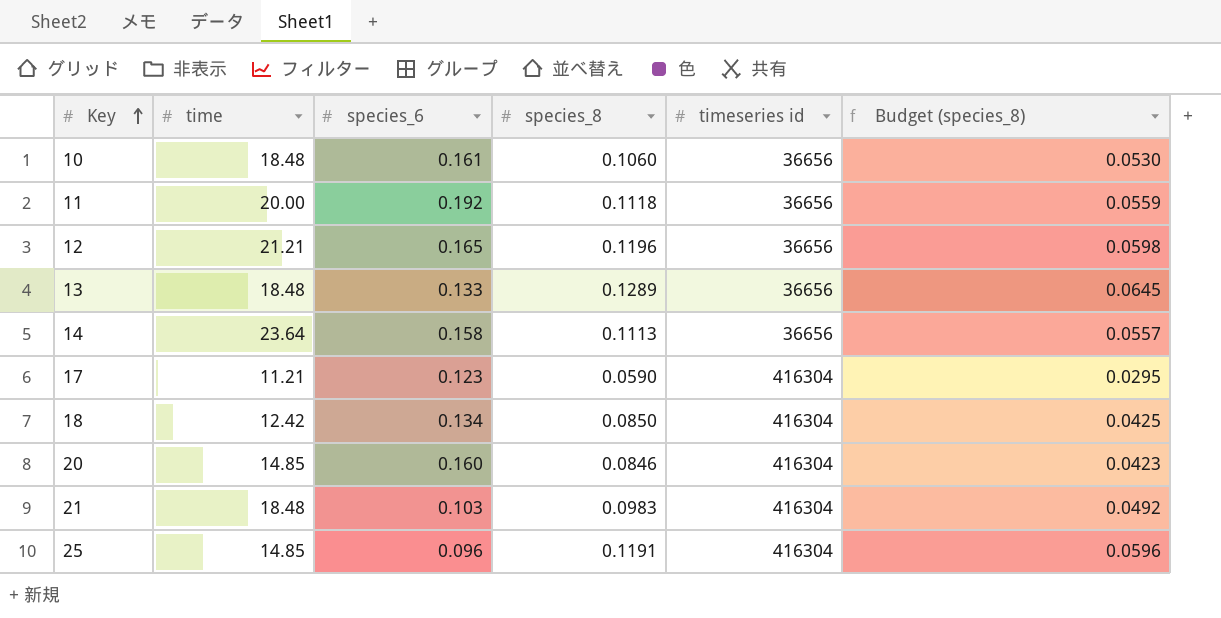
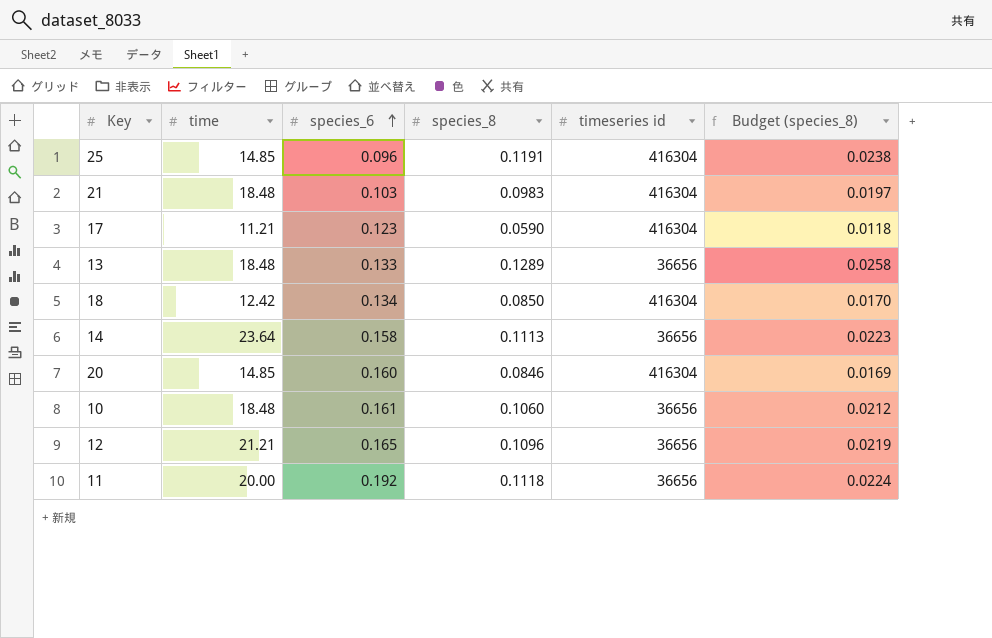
row order: Key ascending -> species_6 ascending
column Budget (species_8) | formula: [species_8] * 0.5 -> [species_8] * 0.2
12 | species_8: 0.1196 -> 0.1096

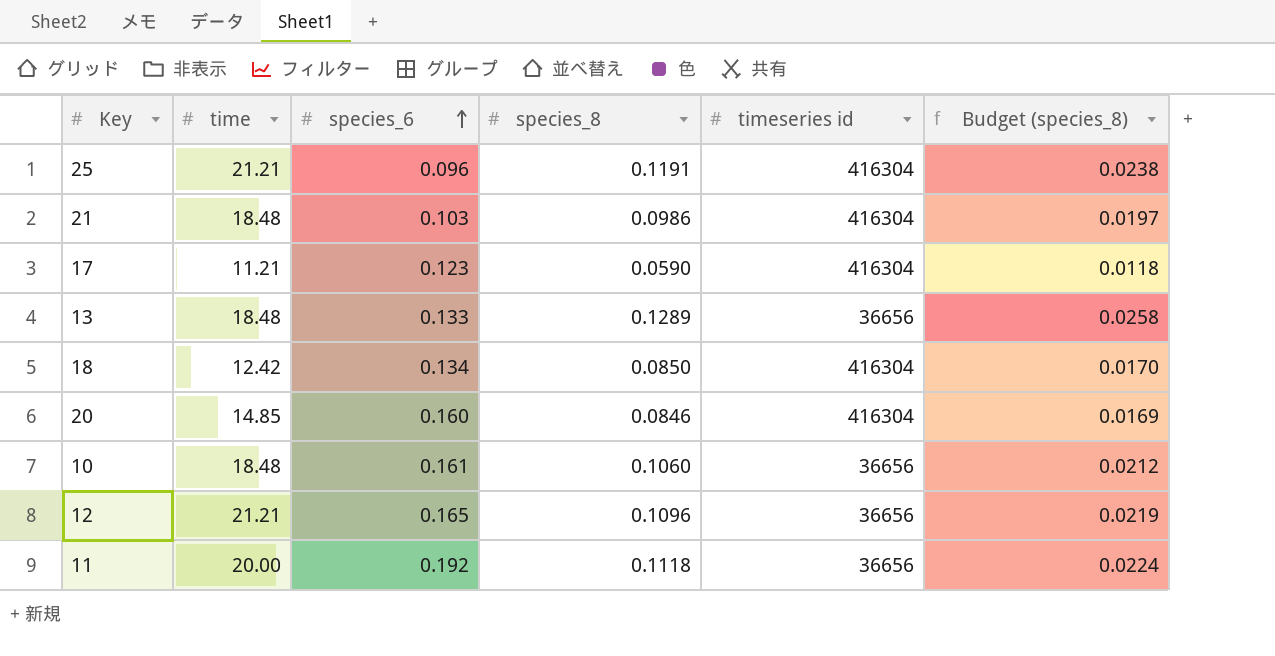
row 14: 23.64 | 0.158 | 0.1113 | 36656 | 0.0223 -> none
25 | time: 14.85 -> 21.21
21 | species_8: 0.0983 -> 0.0986

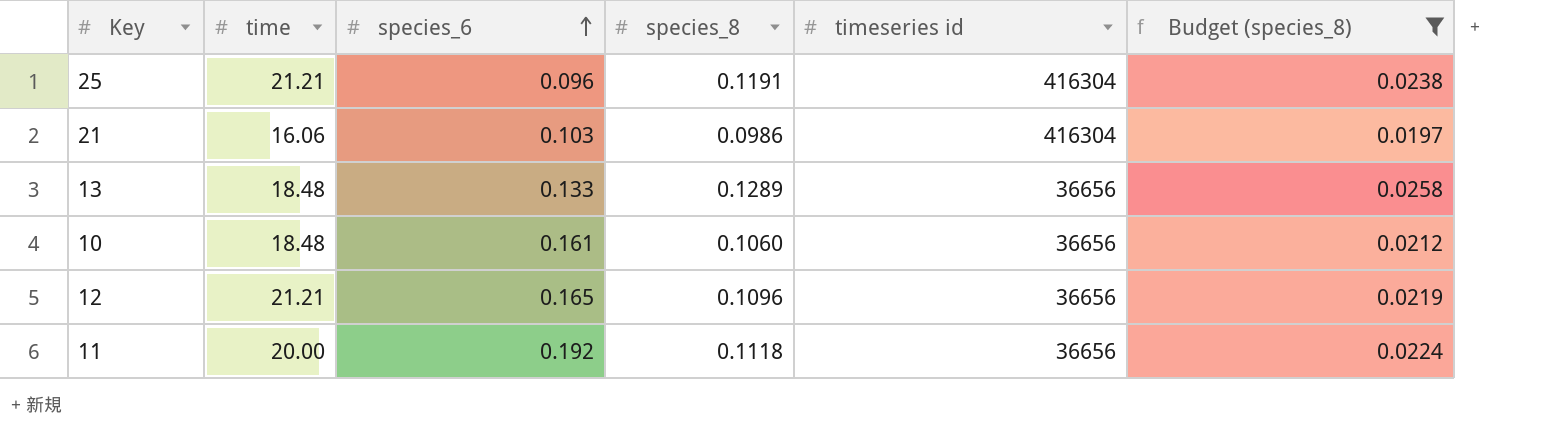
filter: none -> Budget (species_8) >= 0.0197
21 | time: 18.48 -> 16.06

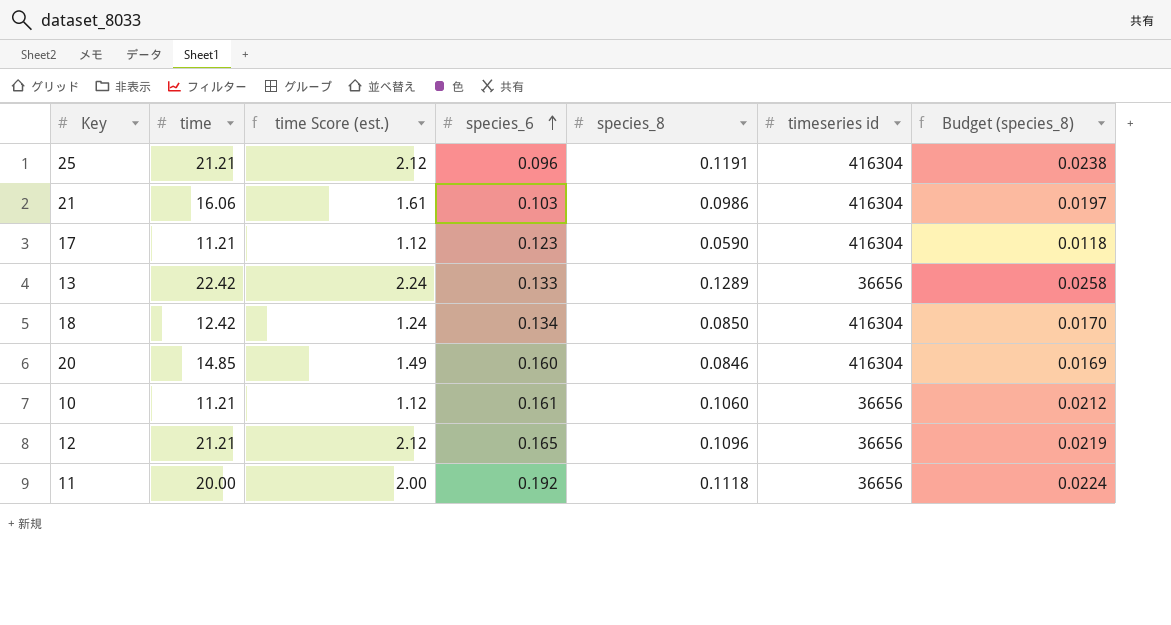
filter: Budget (species_8) >= 0.0197 -> none
column time Score (est.) | formula: none -> [time] * 0.1
13 | time: 18.48 -> 22.42
10 | time: 18.48 -> 11.21

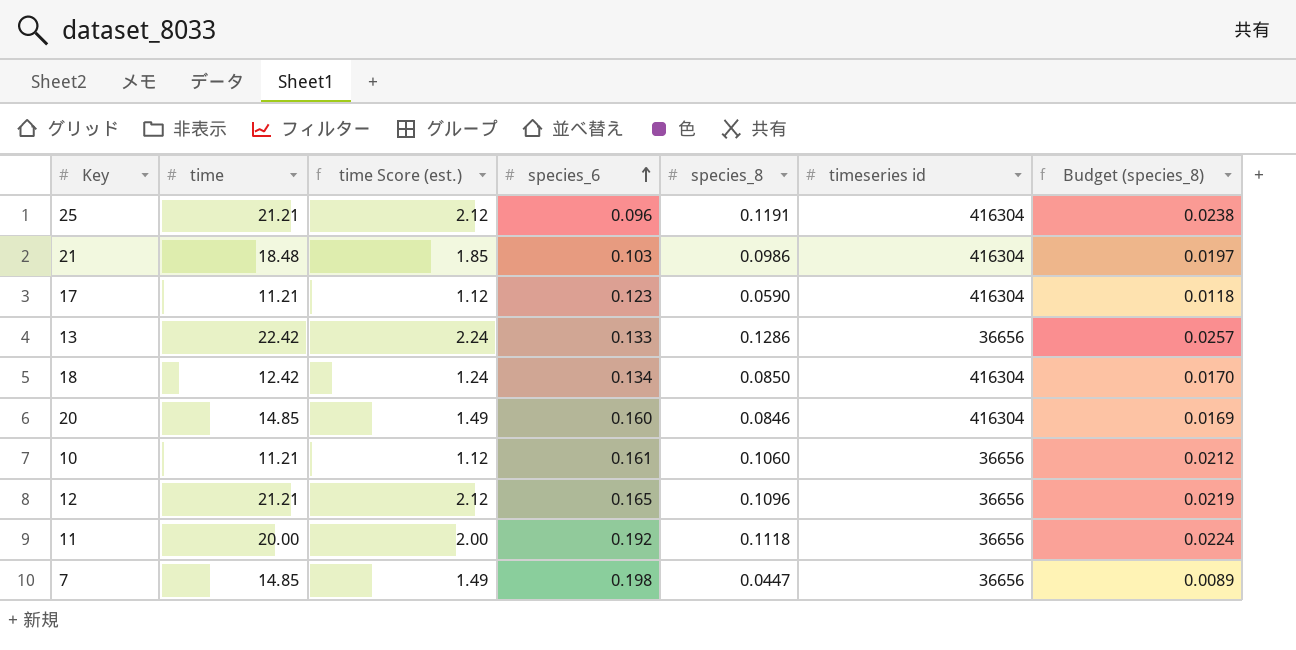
21 | time: 16.06 -> 18.48
21 | time Score (est.): 1.61 -> 1.85
13 | species_8: 0.1289 -> 0.1286
13 | Budget (species_8): 0.0258 -> 0.0257
row 7: none -> 14.85 | 1.49 | 0.198 | 0.0447 | 36656 | 0.0089

